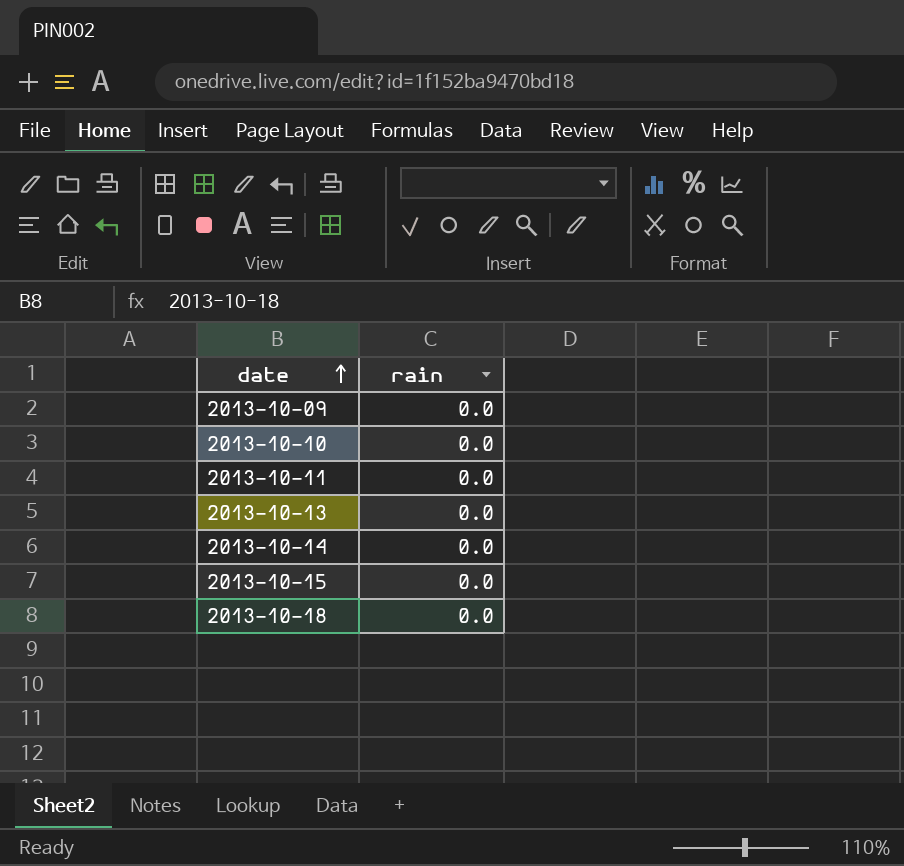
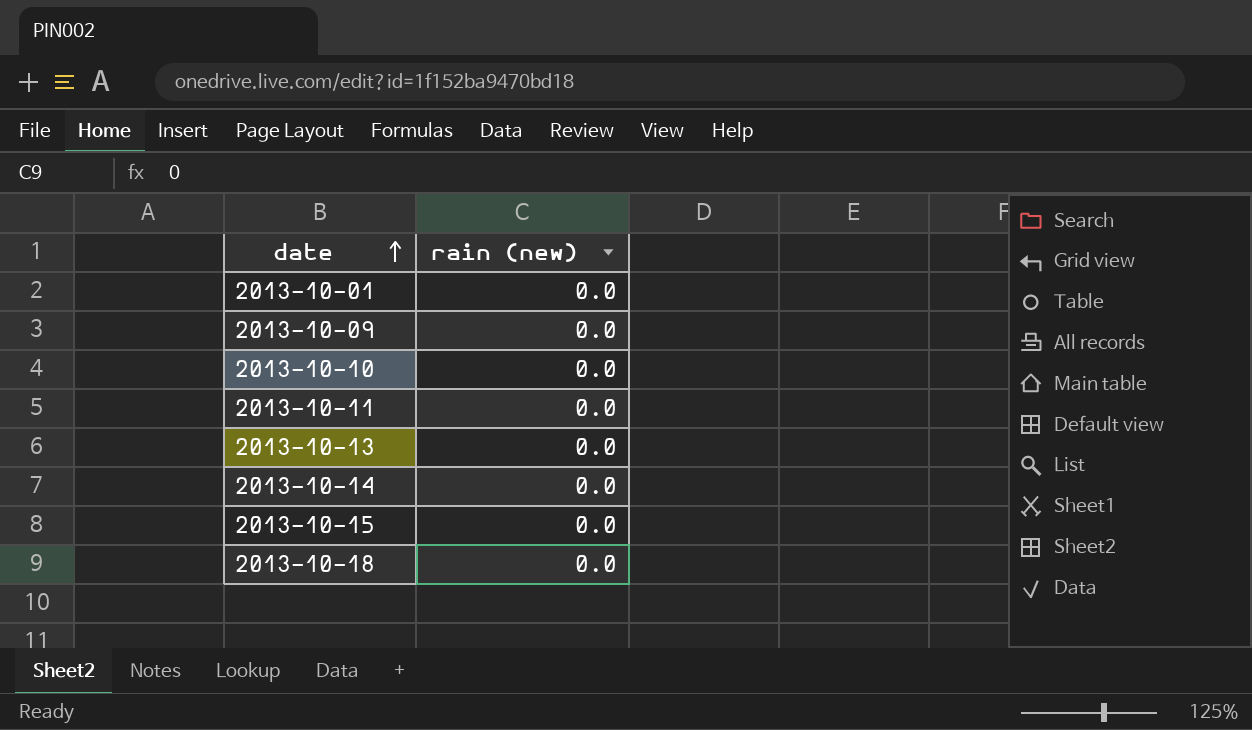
column name: rain -> rain (new)
row 2013-10-01: none -> 0.0

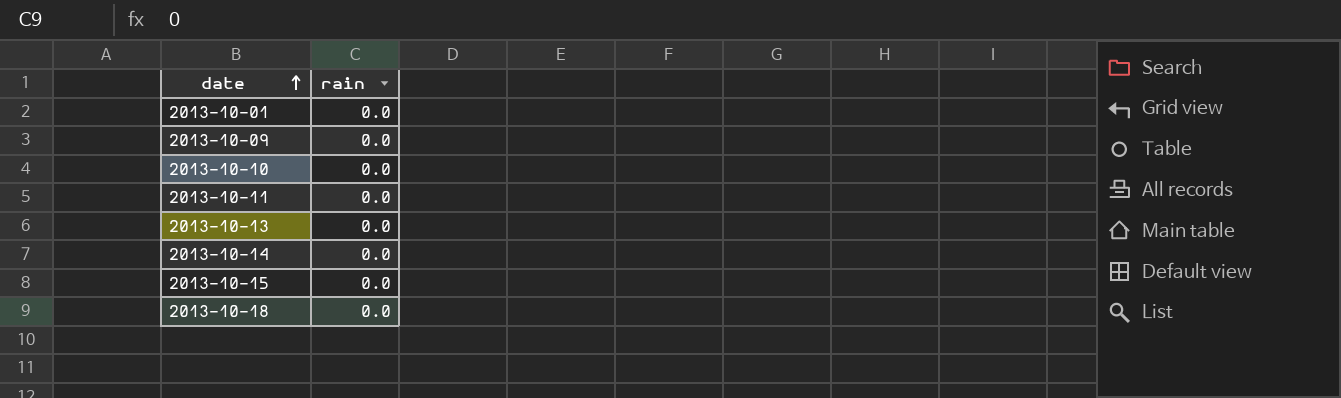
column name: rain (new) -> rain

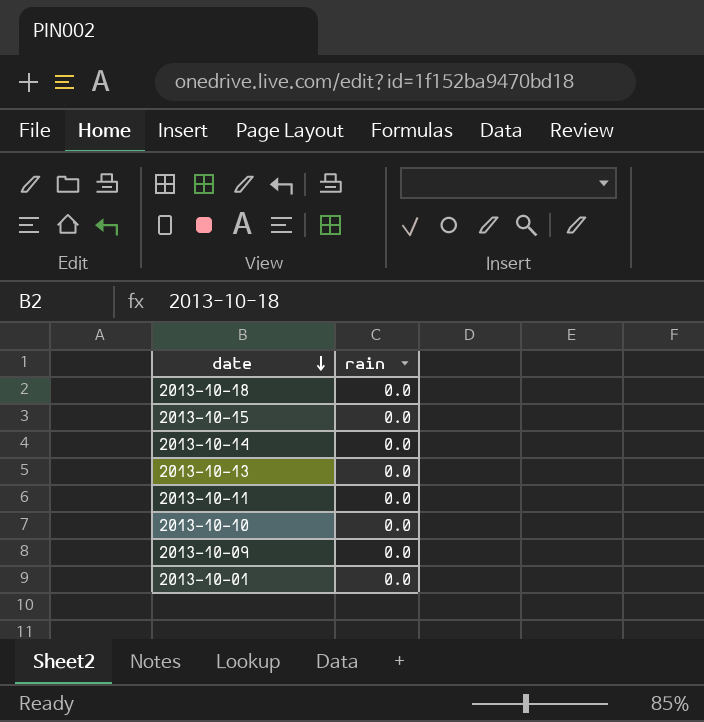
row order: date ascending -> date descending

